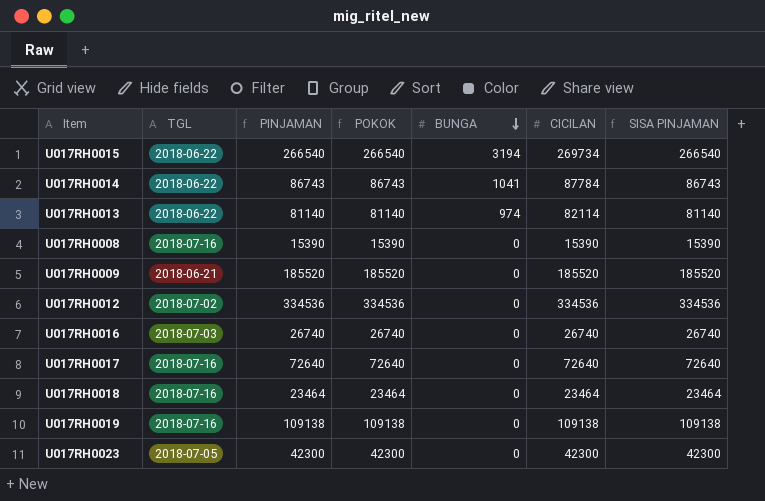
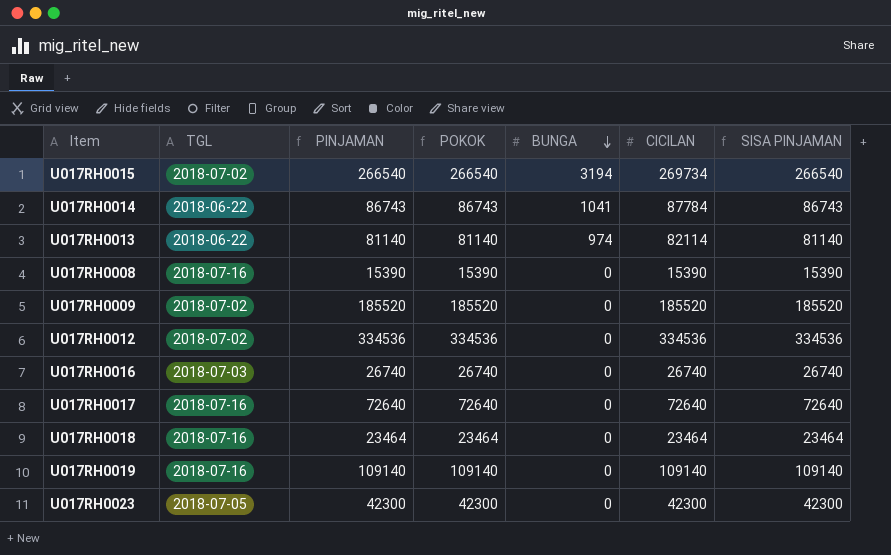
U017RH0015 | TGL: 2018-06-22 -> 2018-07-02
U017RH0009 | TGL: 2018-06-21 -> 2018-07-02
U017RH0019 | PINJAMAN: 109138 -> 109140
U017RH0019 | POKOK: 109138 -> 109140
U017RH0019 | CICILAN: 109138 -> 109140
U017RH0019 | SISA PINJAMAN: 109138 -> 109140

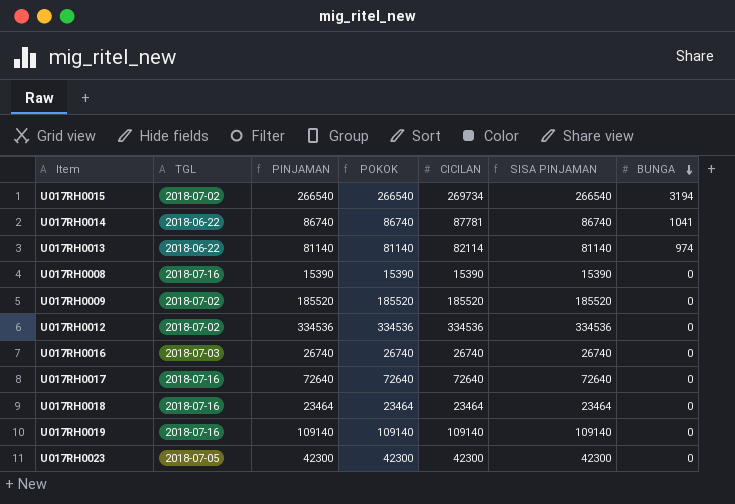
column BUNGA | position: 5 -> 7
U017RH0014 | PINJAMAN: 86743 -> 86740
U017RH0014 | POKOK: 86743 -> 86740
U017RH0014 | CICILAN: 87784 -> 87781
U017RH0014 | SISA PINJAMAN: 86743 -> 86740

